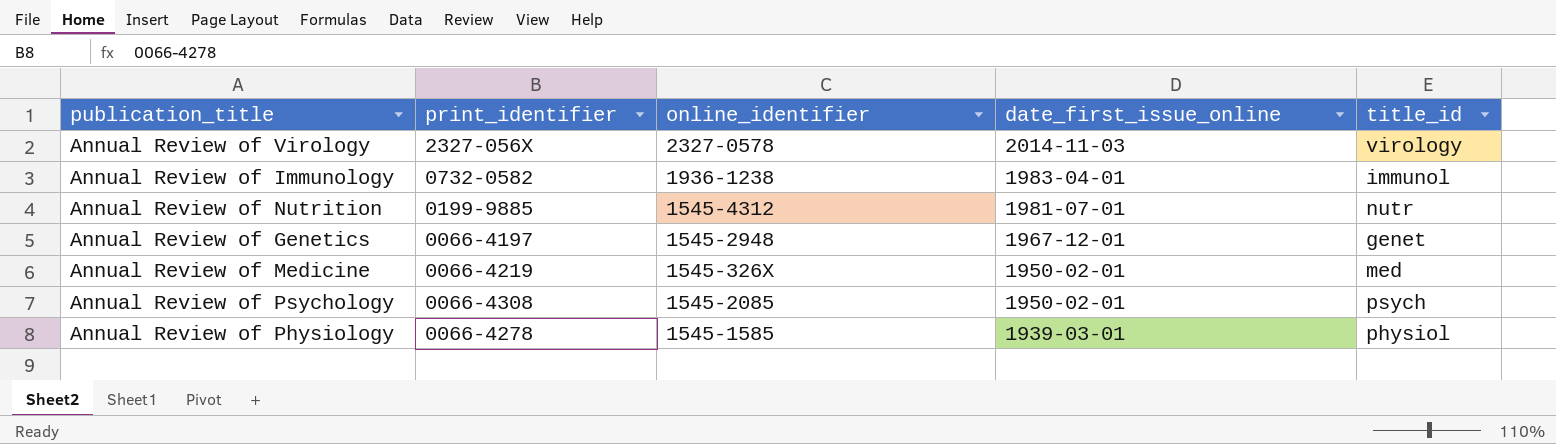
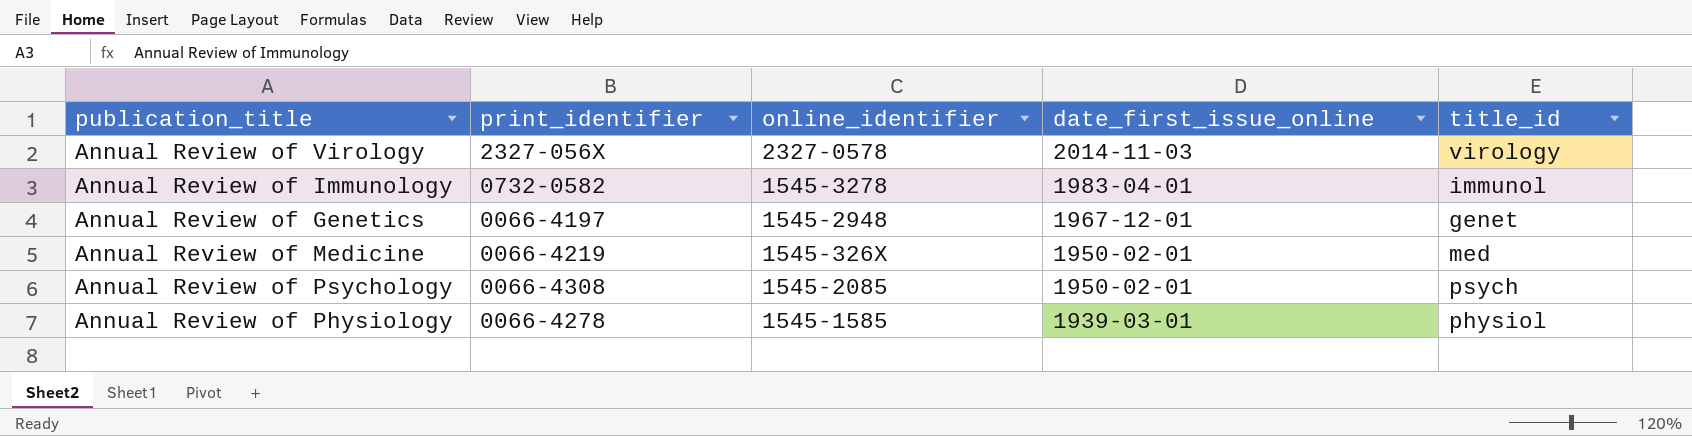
row Annual Review of Nutrition: 0199-9885 | 1545-4312 | 1981-07-01 | nutr -> none
Annual Review of Immunology | online_identifier: 1936-1238 -> 1545-3278

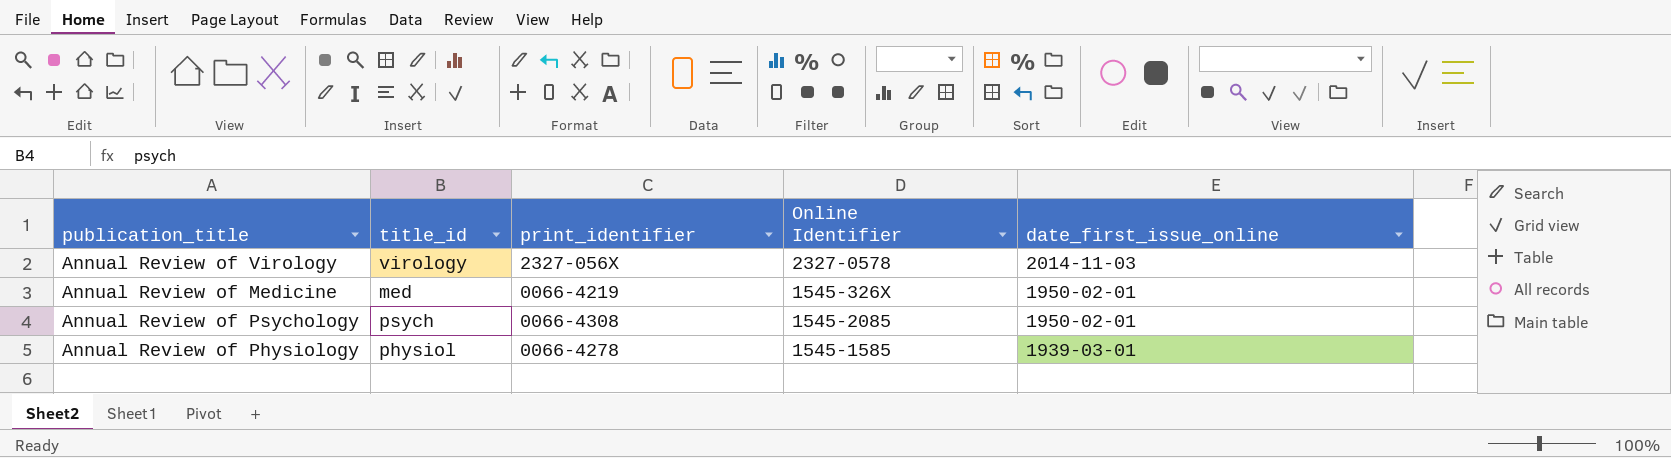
column title_id | position: 5 -> 2
column name: online_identifier -> Online Identifier
row Annual Review of Immunology: 0732-0582 | 1545-3278 | 1983-04-01 | immunol -> none
row Annual Review of Genetics: 0066-4197 | 1545-2948 | 1967-12-01 | genet -> none

